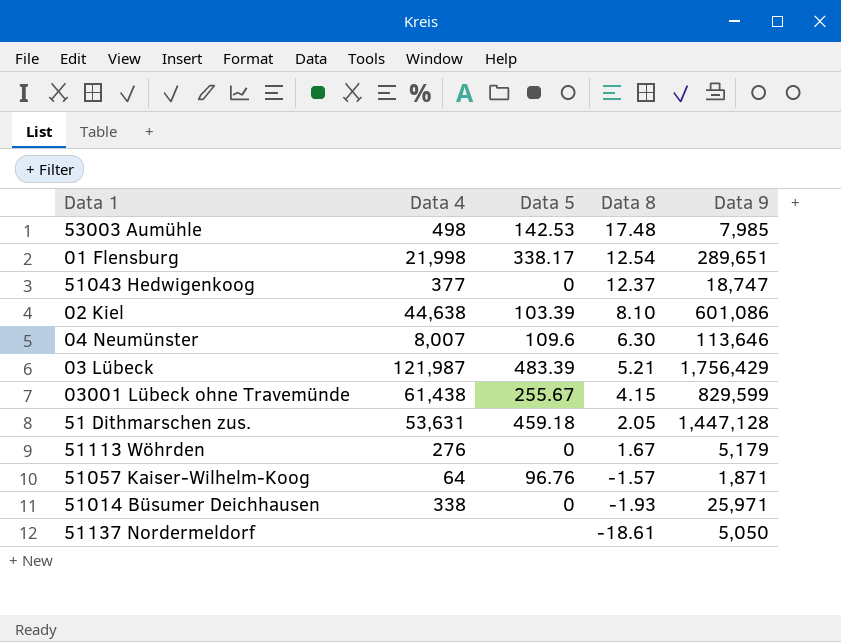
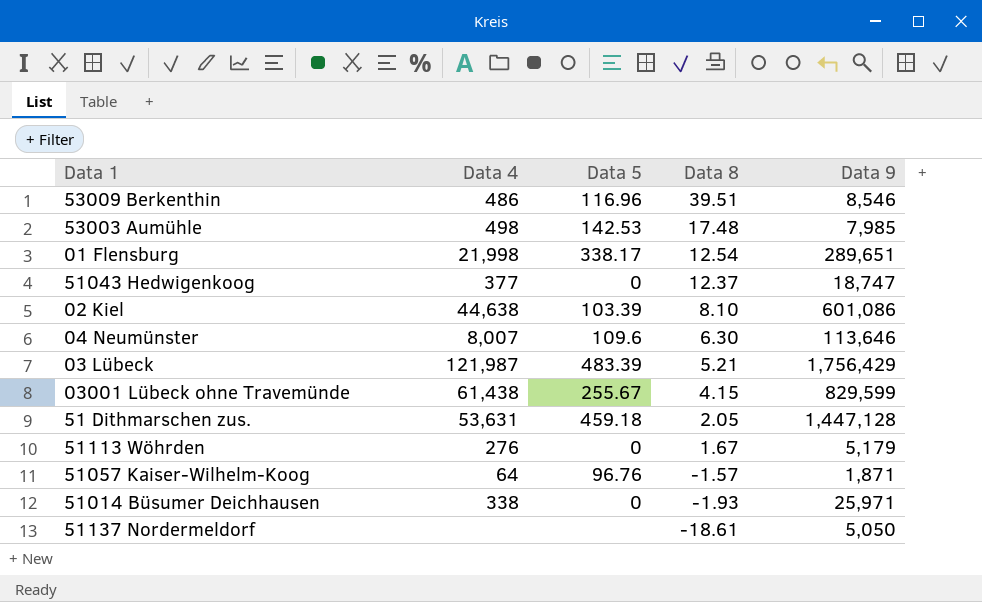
row 53009 Berkenthin: none -> 486 | 116.96 | 39.51 | 8,546

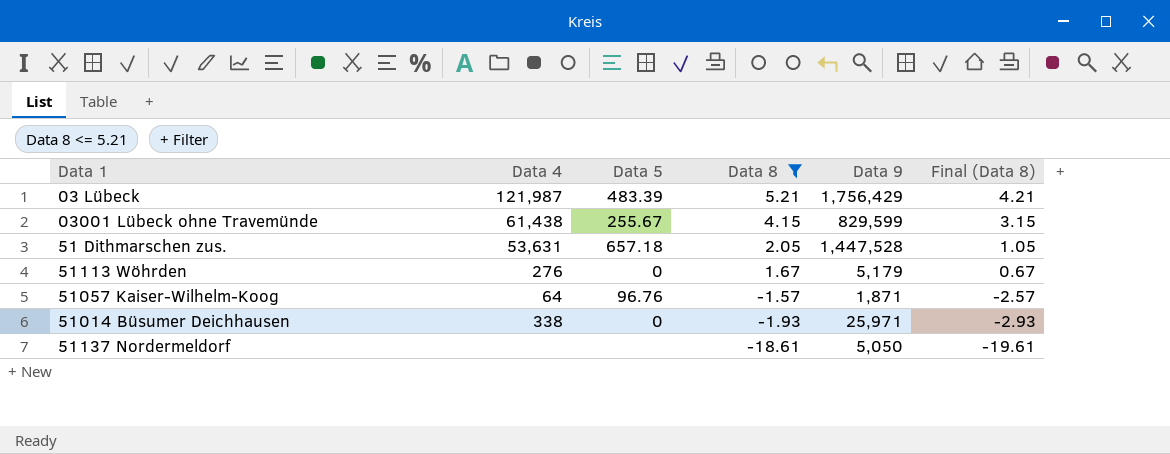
filter: none -> Data 8 <= 5.21
column Final (Data 8) | formula: none -> [Data 8] - 1
51 Dithmarschen zus. | Data 5: 459.18 -> 657.18
51 Dithmarschen zus. | Data 9: 1,447,128 -> 1,447,528

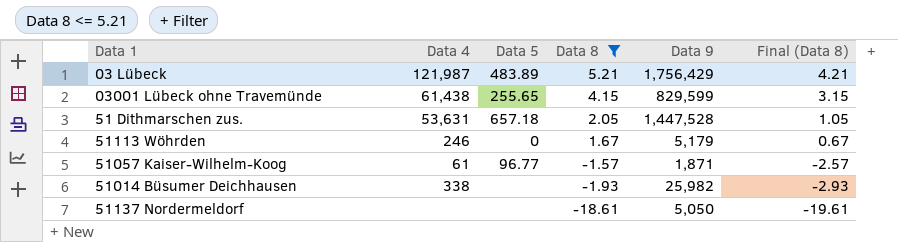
03 Lübeck | Data 5: 483.39 -> 483.89
03001 Lübeck ohne Travemünde | Data 5: 255.67 -> 255.65
51113 Wöhrden | Data 4: 276 -> 246
51057 Kaiser-Wilhelm-Koog | Data 4: 64 -> 61
51057 Kaiser-Wilhelm-Koog | Data 5: 96.76 -> 96.77
51014 Büsumer Deichhausen | Data 5: 0 -> none
51014 Büsumer Deichhausen | Data 9: 25,971 -> 25,982

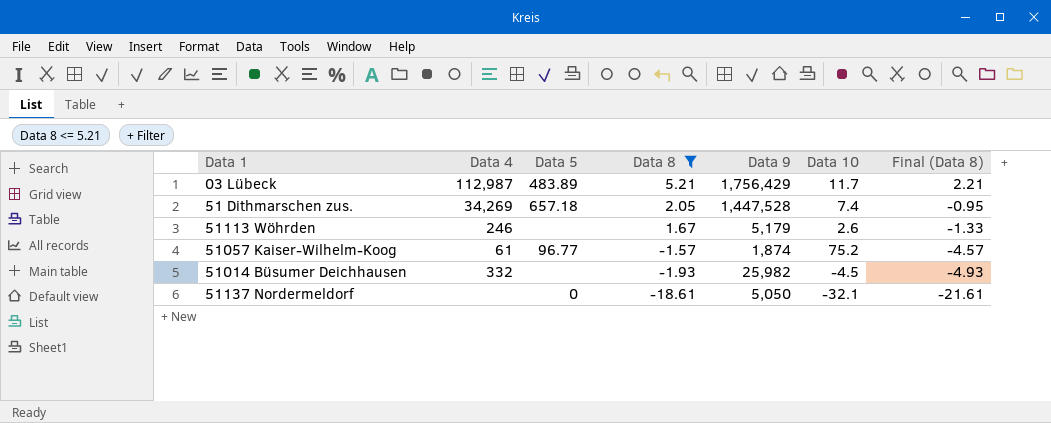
column Data 10 | position: none -> 6
column Final (Data 8) | formula: [Data 8] - 1 -> [Data 8] - 3
row 03001 Lübeck ohne Travemünde: 61,438 | 255.65 | 4.15 | 829,599 | 3.15 -> none
03 Lübeck | Data 4: 121,987 -> 112,987
51 Dithmarschen zus. | Data 4: 53,631 -> 34,269
51113 Wöhrden | Data 5: 0 -> none
51057 Kaiser-Wilhelm-Koog | Data 9: 1,871 -> 1,874
51014 Büsumer Deichhausen | Data 4: 338 -> 332
51137 Nordermeldorf | Data 5: none -> 0

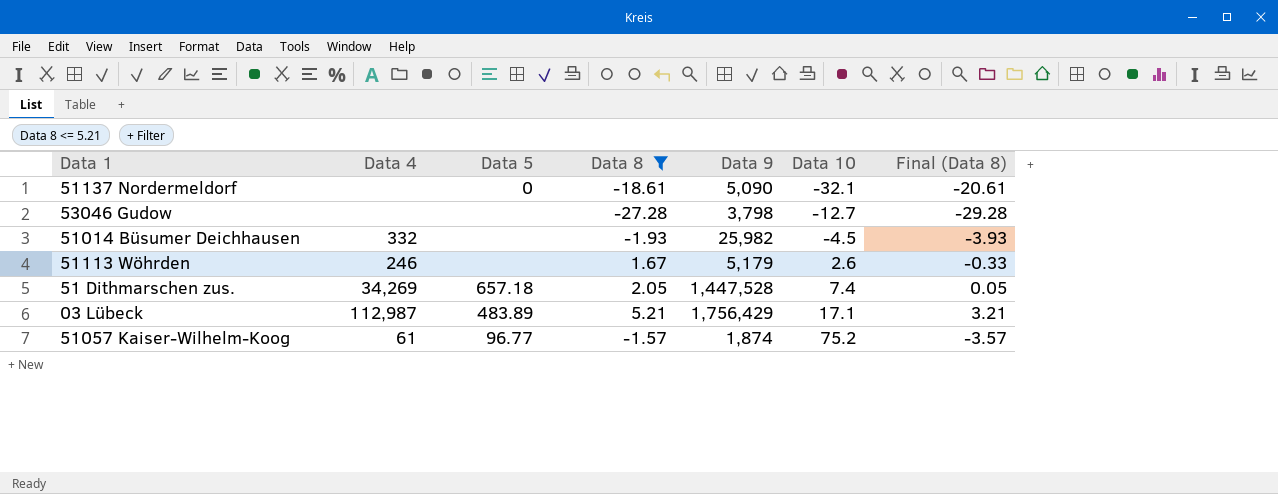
row order: Data 8 descending -> Data 10 ascending
column Final (Data 8) | formula: [Data 8] - 3 -> [Data 8] - 2
51137 Nordermeldorf | Data 9: 5,050 -> 5,090
row 53046 Gudow: none -> none | none | -27.28 | 3,798 | -12.7 | -29.28
03 Lübeck | Data 10: 11.7 -> 17.1

